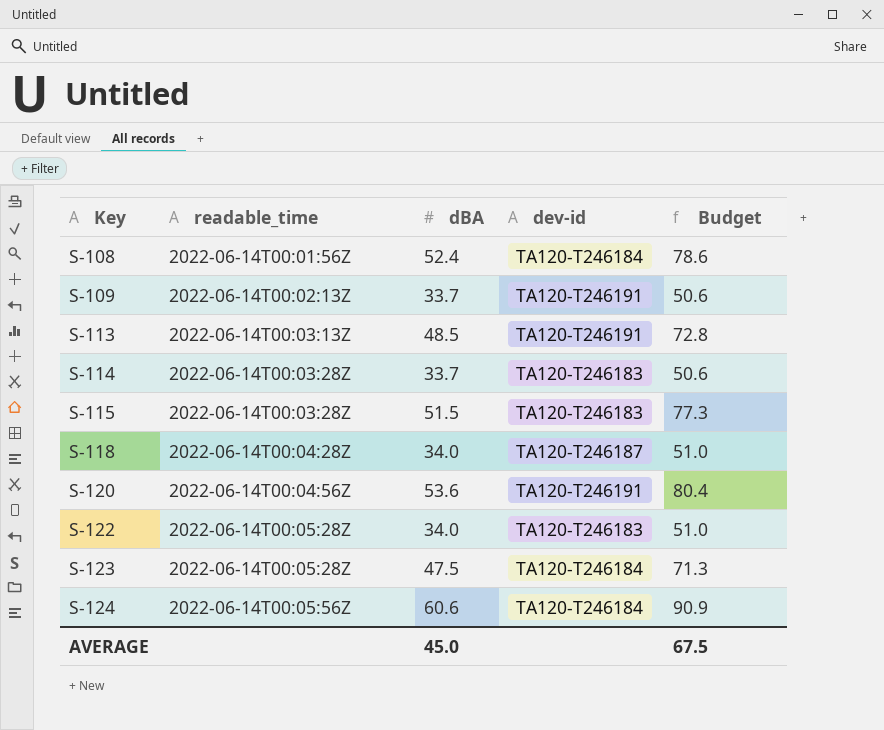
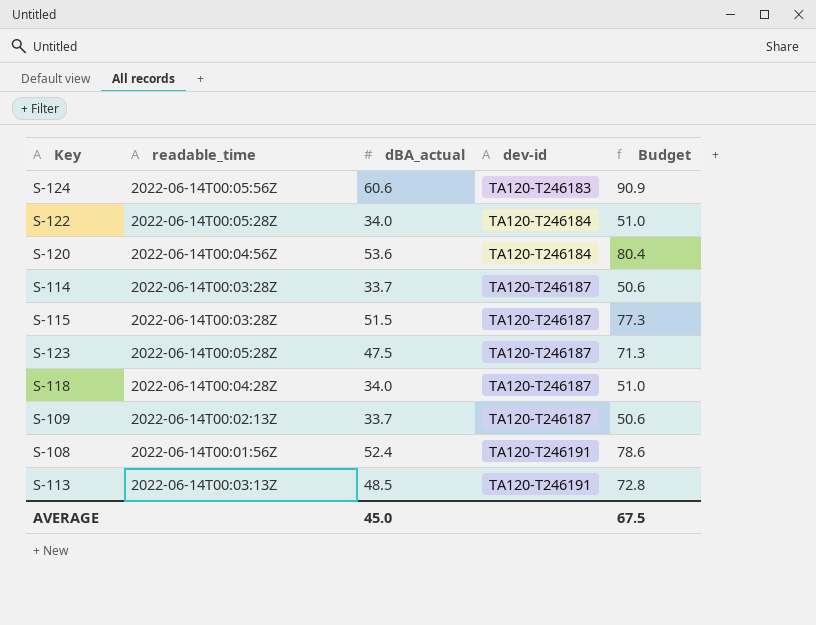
row order: Key ascending -> dev-id ascending
column name: dBA -> dBA_actual
S-124 | dev-id: TA120-T246184 -> TA120-T246183
S-122 | dev-id: TA120-T246183 -> TA120-T246184
S-120 | dev-id: TA120-T246191 -> TA120-T246184
S-114 | dev-id: TA120-T246183 -> TA120-T246187
S-115 | dev-id: TA120-T246183 -> TA120-T246187
S-123 | dev-id: TA120-T246184 -> TA120-T246187
S-109 | dev-id: TA120-T246191 -> TA120-T246187
S-108 | dev-id: TA120-T246184 -> TA120-T246191

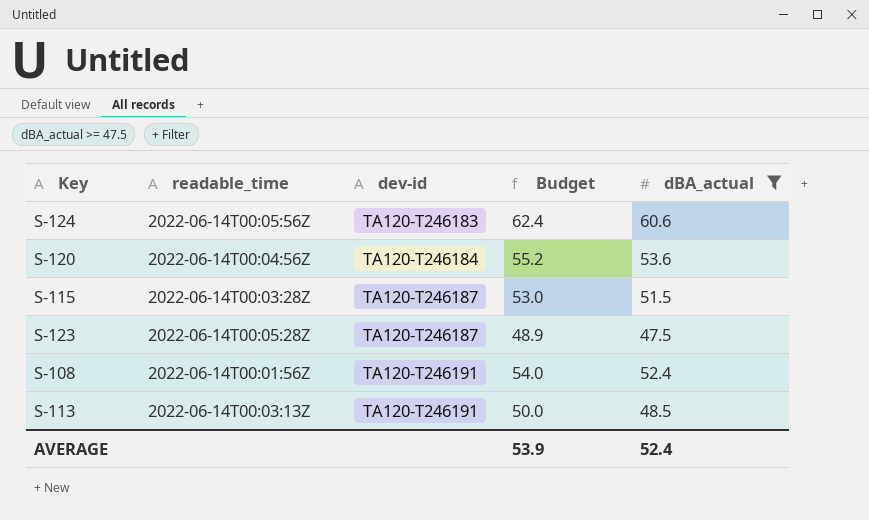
filter: none -> dBA_actual >= 47.5
column Budget | formula: [dBA_actual] * 1.5 -> [dBA_actual] * 1.03
column dBA_actual | position: 3 -> 5
AVERAGE | Budget: 67.5 -> 53.9
AVERAGE | dBA_actual: 45.0 -> 52.4

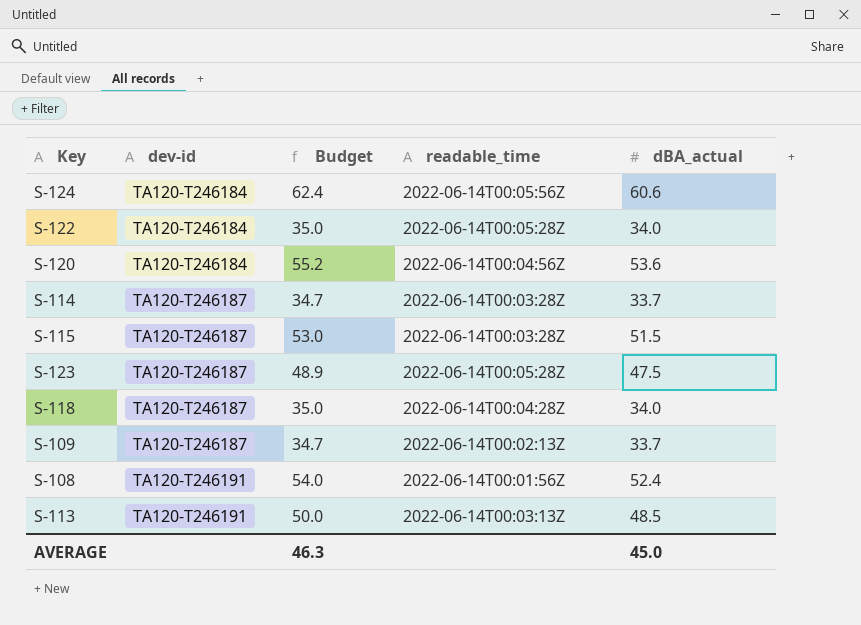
filter: dBA_actual >= 47.5 -> none
column readable_time | position: 2 -> 4
S-124 | dev-id: TA120-T246183 -> TA120-T246184
AVERAGE | Budget: 53.9 -> 46.3
AVERAGE | dBA_actual: 52.4 -> 45.0

